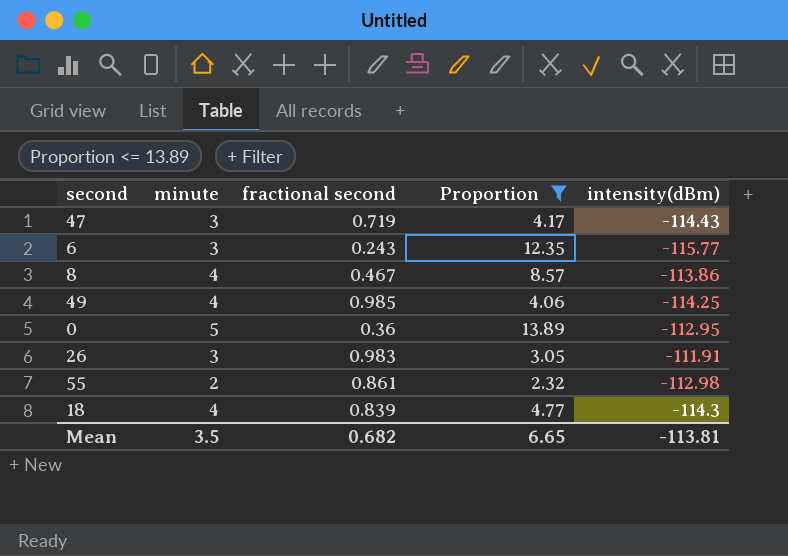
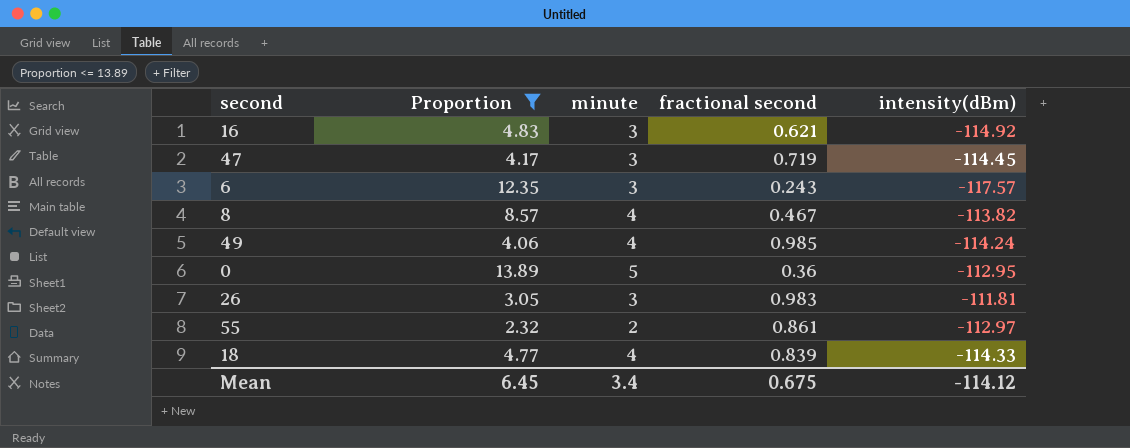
column Proportion | position: 4 -> 2
row 16: none -> 4.83 | 3 | 0.621 | -114.92
47 | intensity(dBm): -114.43 -> -114.45
6 | intensity(dBm): -115.77 -> -117.57
8 | intensity(dBm): -113.86 -> -113.82
49 | intensity(dBm): -114.25 -> -114.24
26 | intensity(dBm): -111.91 -> -111.81
55 | intensity(dBm): -112.98 -> -112.97
18 | intensity(dBm): -114.3 -> -114.33
Mean | Proportion: 6.65 -> 6.45
Mean | minute: 3.5 -> 3.4
Mean | fractional second: 0.682 -> 0.675
Mean | intensity(dBm): -113.81 -> -114.12

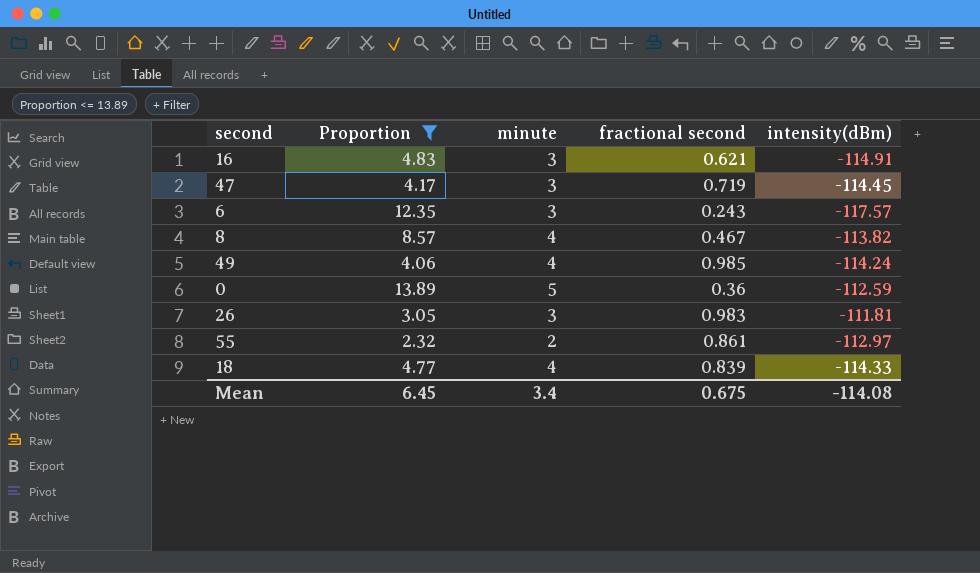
16 | intensity(dBm): -114.92 -> -114.91
0 | intensity(dBm): -112.95 -> -112.59
Mean | intensity(dBm): -114.12 -> -114.08

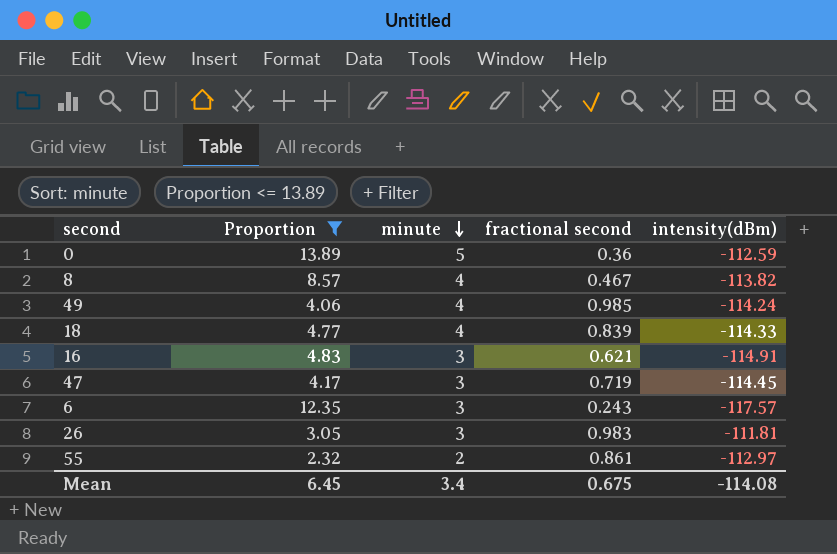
row order: none -> minute descending

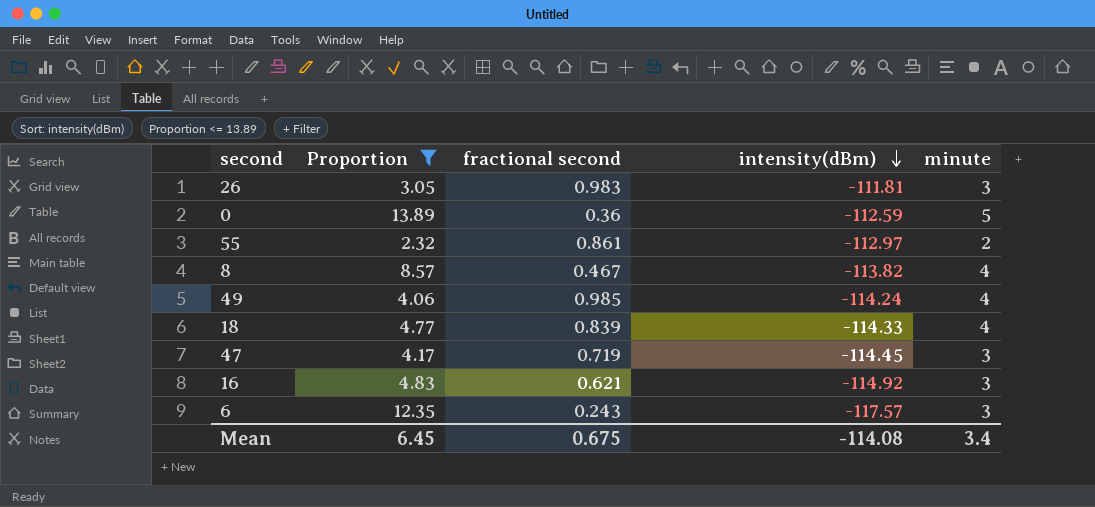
row order: minute descending -> intensity(dBm) descending
column minute | position: 3 -> 5
16 | intensity(dBm): -114.91 -> -114.92

